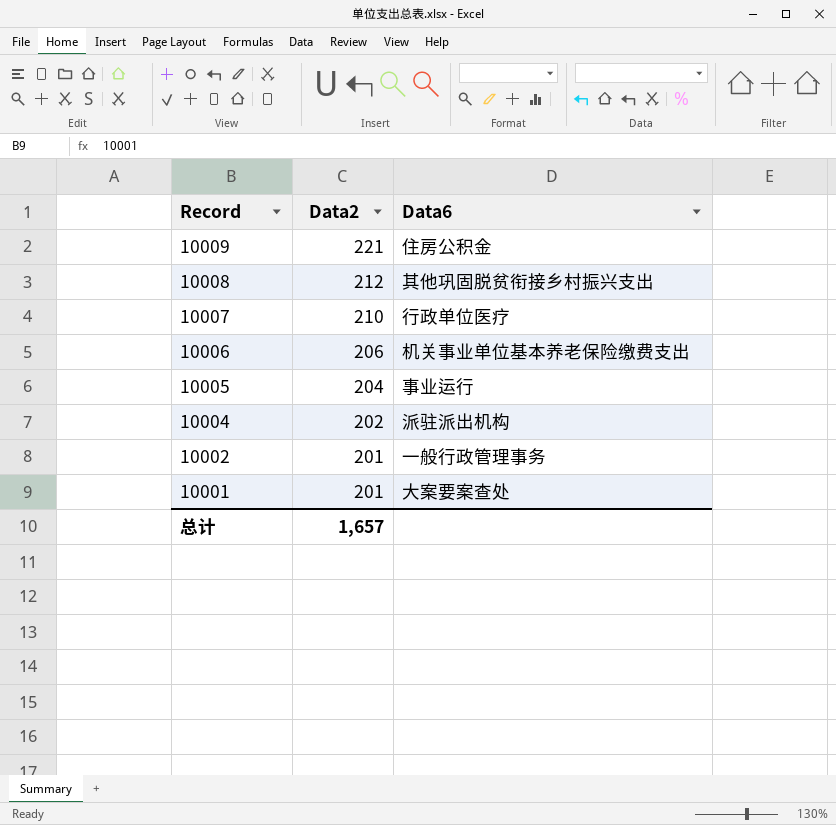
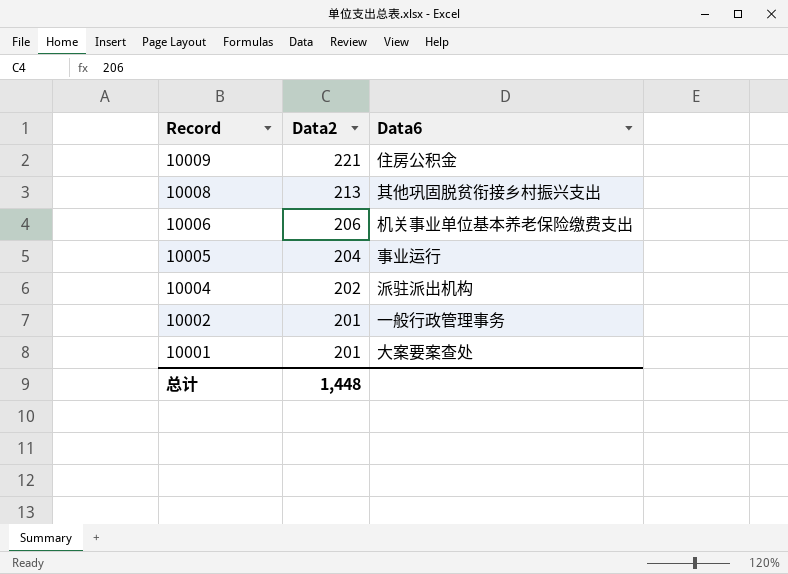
row 10007: 210 | 行政单位医疗 -> none
10008 | Data2: 212 -> 213
总计 | Data2: 1,657 -> 1,448

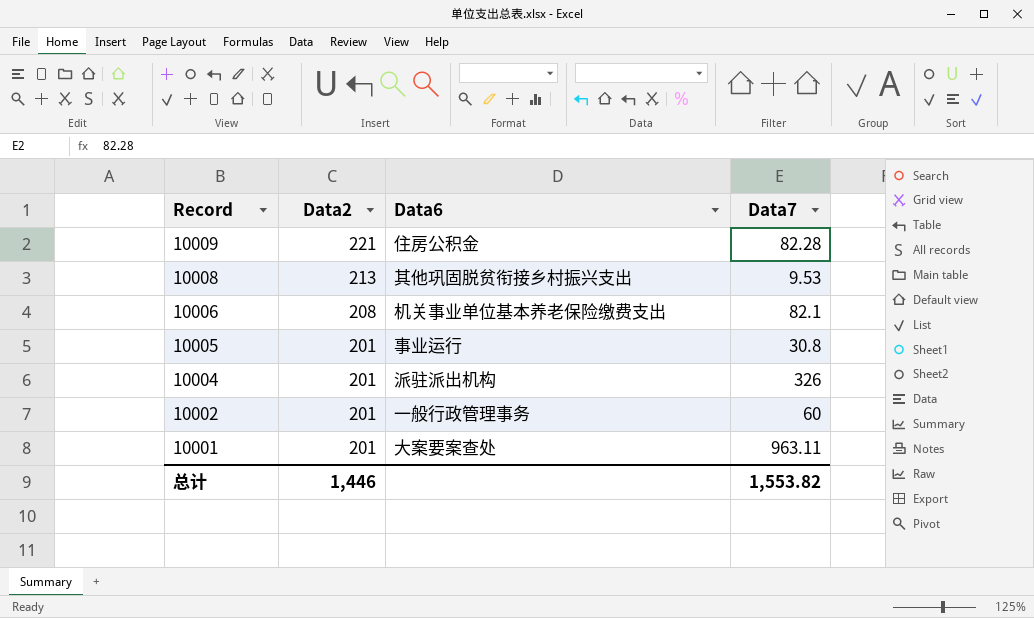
column Data7 | position: none -> 4
10006 | Data2: 206 -> 208
10005 | Data2: 204 -> 201
10004 | Data2: 202 -> 201
总计 | Data2: 1,448 -> 1,446

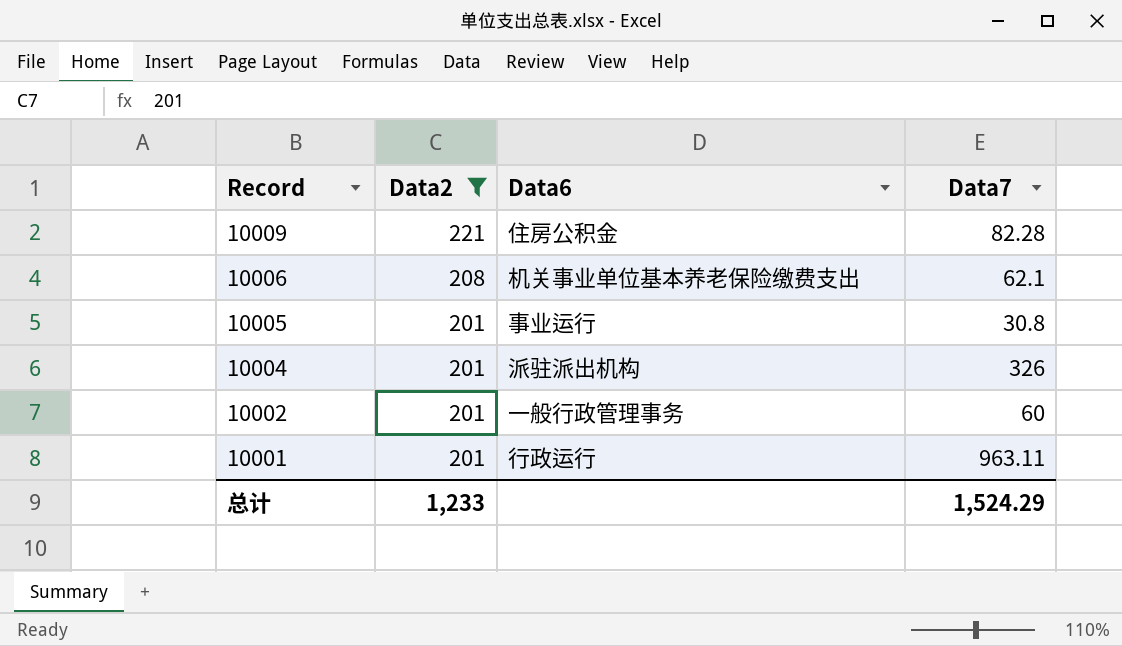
filter: none -> Data2 != 213
10006 | Data7: 82.1 -> 62.1
10001 | Data6: 大案要案查处 -> 行政运行
总计 | Data2: 1,446 -> 1,233
总计 | Data7: 1,553.82 -> 1,524.29

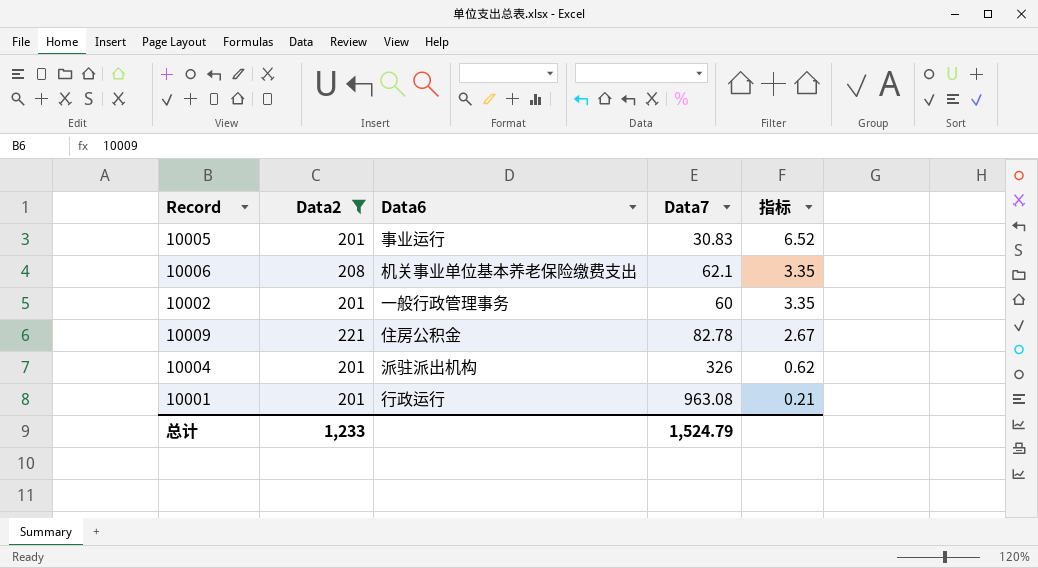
row order: Record descending -> 指标 descending
column 指标 | formula: none -> [Data2] / [Data7]
10005 | Data7: 30.8 -> 30.83
10009 | Data7: 82.28 -> 82.78
10001 | Data7: 963.11 -> 963.08
总计 | Data7: 1,524.29 -> 1,524.79

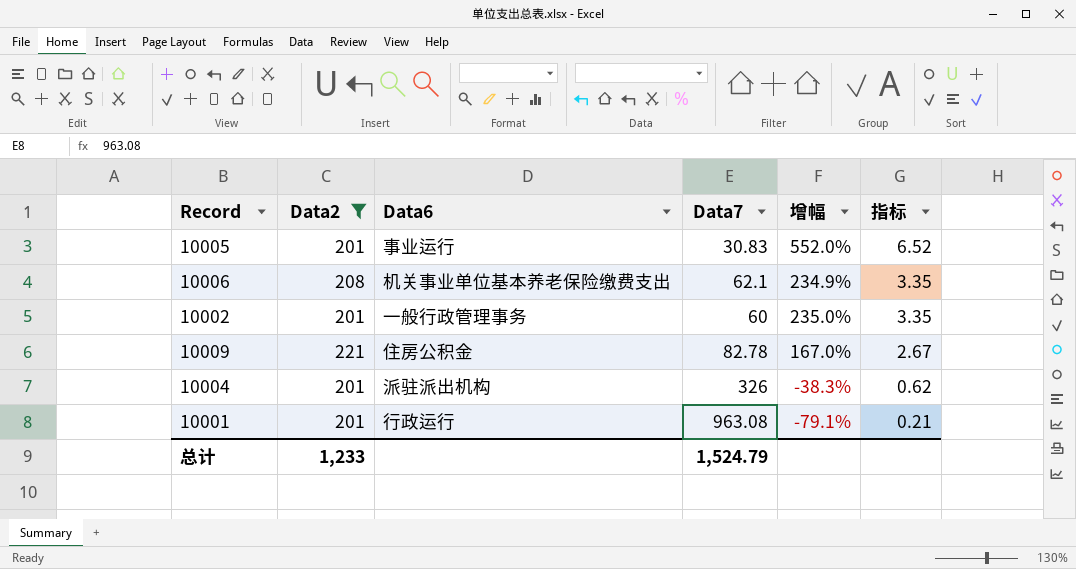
column 增幅 | formula: none -> ([Data2] - [Data7]) / [Data7]

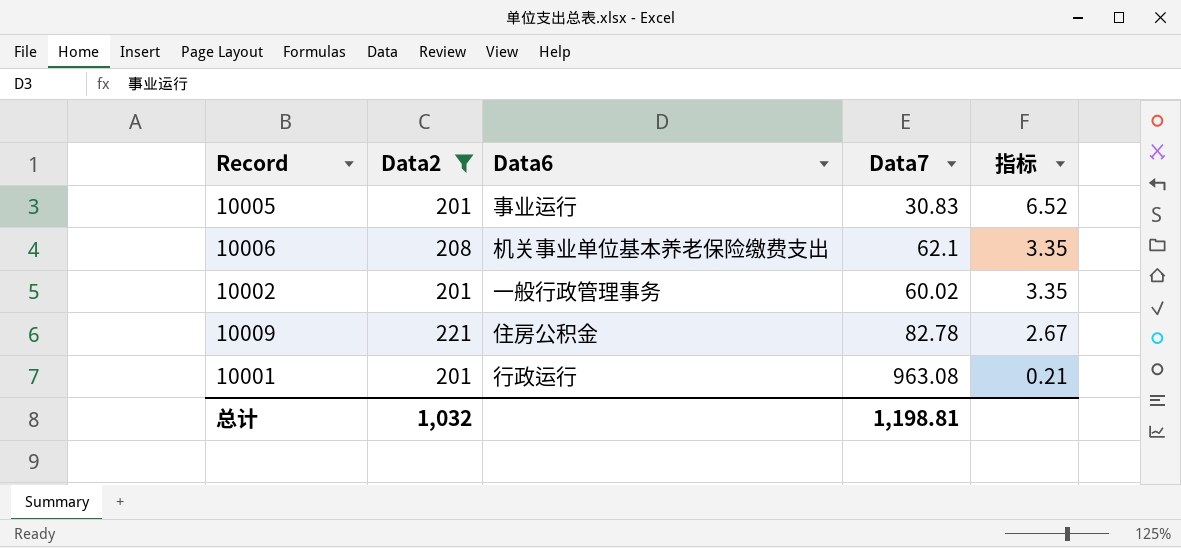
column 增幅 | formula: ([Data2] - [Data7]) / [Data7] -> none
row 10004: 201 | 派驻派出机构 | 326 | -38.3% | 0.62 -> none
10002 | Data7: 60 -> 60.02
总计 | Data2: 1,233 -> 1,032
总计 | Data7: 1,524.79 -> 1,198.81

